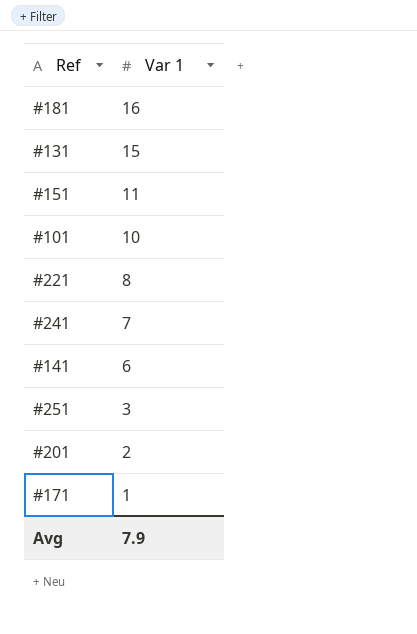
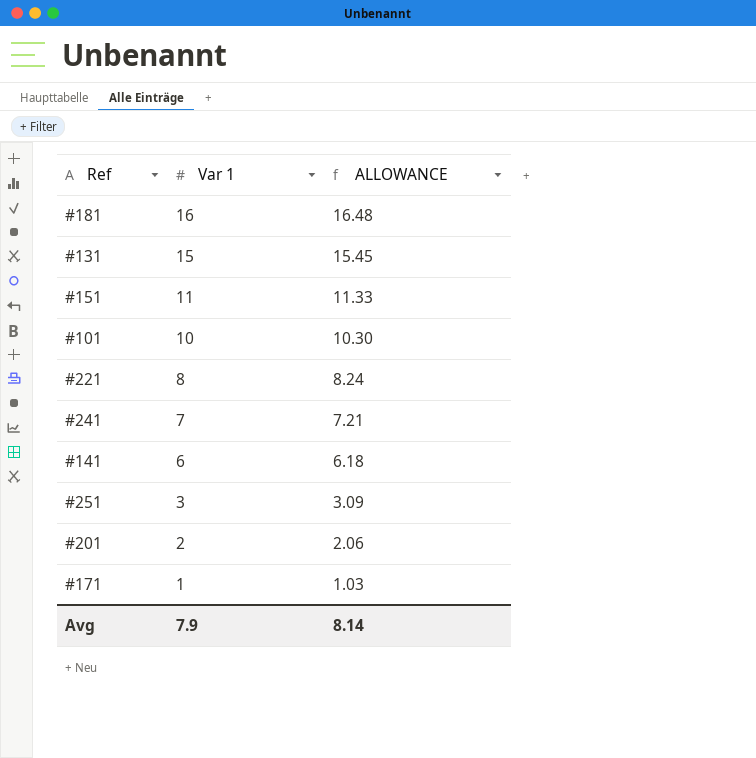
column ALLOWANCE | formula: none -> [Var 1] * 1.03

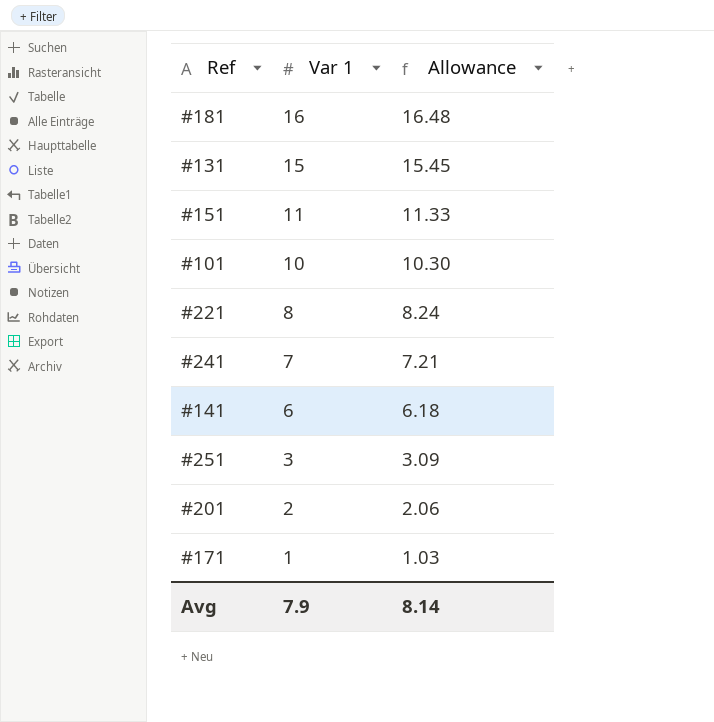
column name: ALLOWANCE -> Allowance

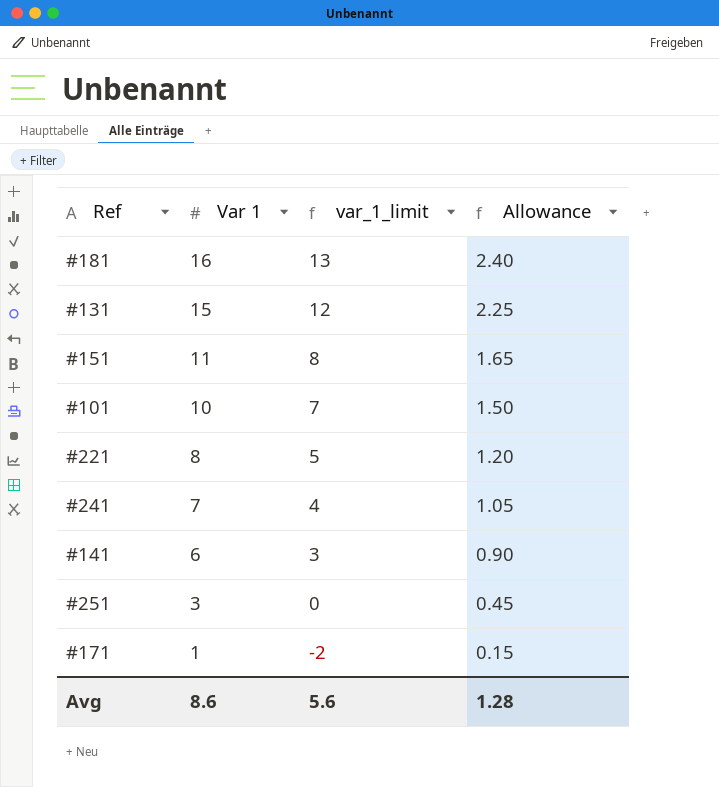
column var_1_limit | formula: none -> [Var 1] - 3
column Allowance | formula: [Var 1] * 1.03 -> [Var 1] * 0.15
row #201: 2 | 2.06 -> none
Avg | Var 1: 7.9 -> 8.6
Avg | Allowance: 8.14 -> 1.28

